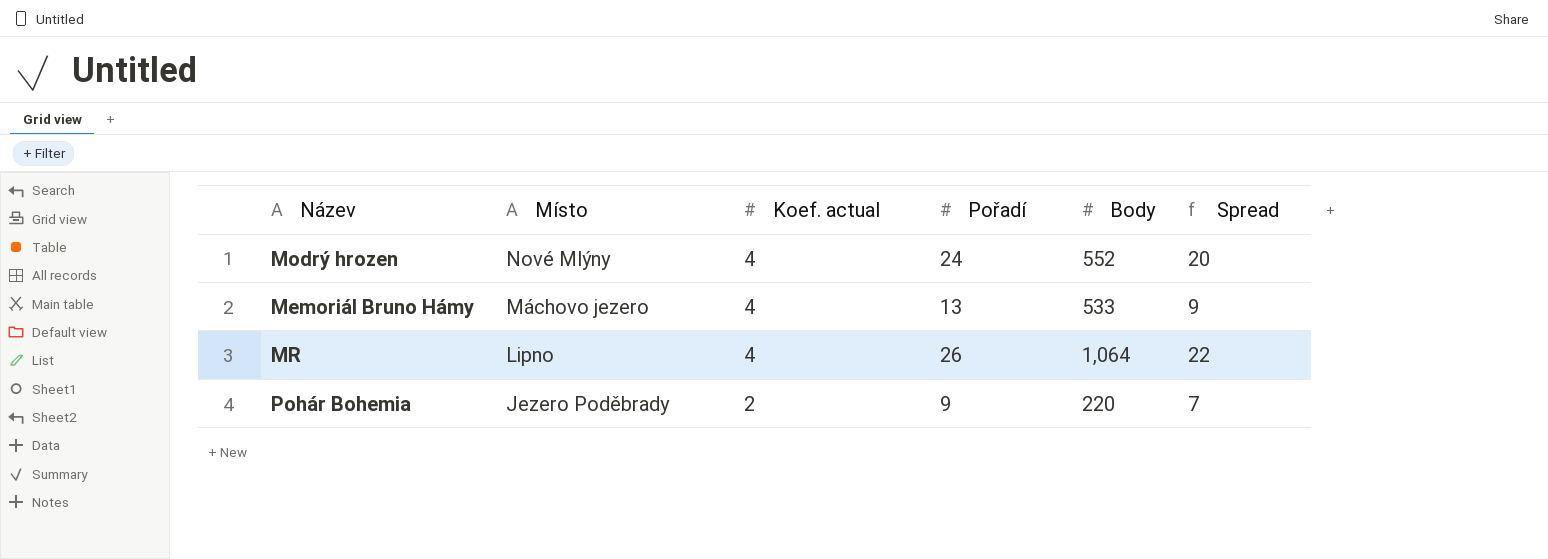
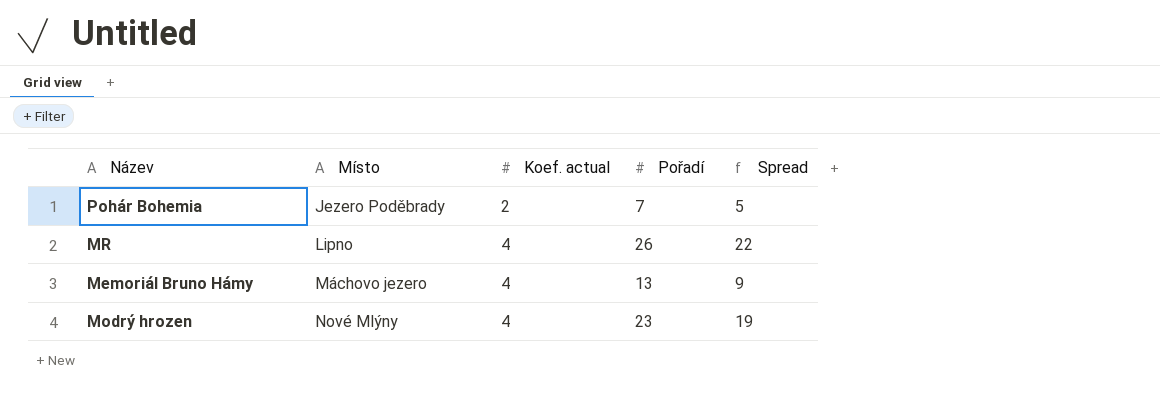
row order: Místo descending -> Místo ascending
column Body | position: 5 -> none
Pohár Bohemia | Pořadí: 9 -> 7
Pohár Bohemia | Spread: 7 -> 5
Modrý hrozen | Pořadí: 24 -> 23
Modrý hrozen | Spread: 20 -> 19

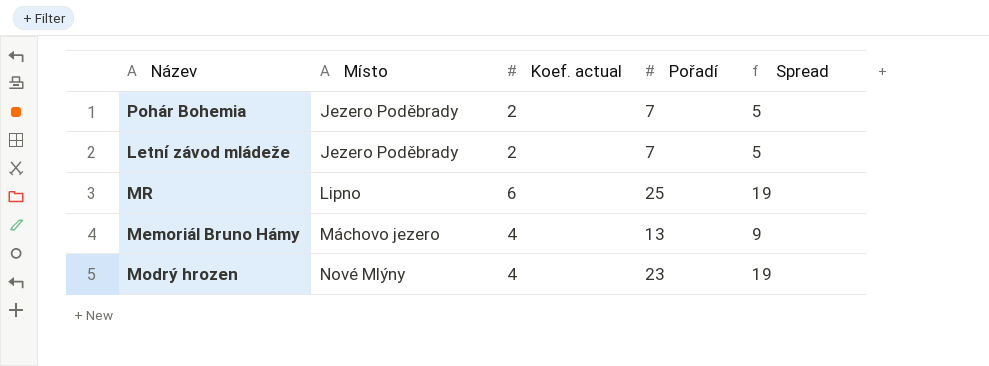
row Letní závod mládeže: none -> Jezero Poděbrady | 2 | 7 | 5
MR | Koef. actual: 4 -> 6
MR | Pořadí: 26 -> 25
MR | Spread: 22 -> 19

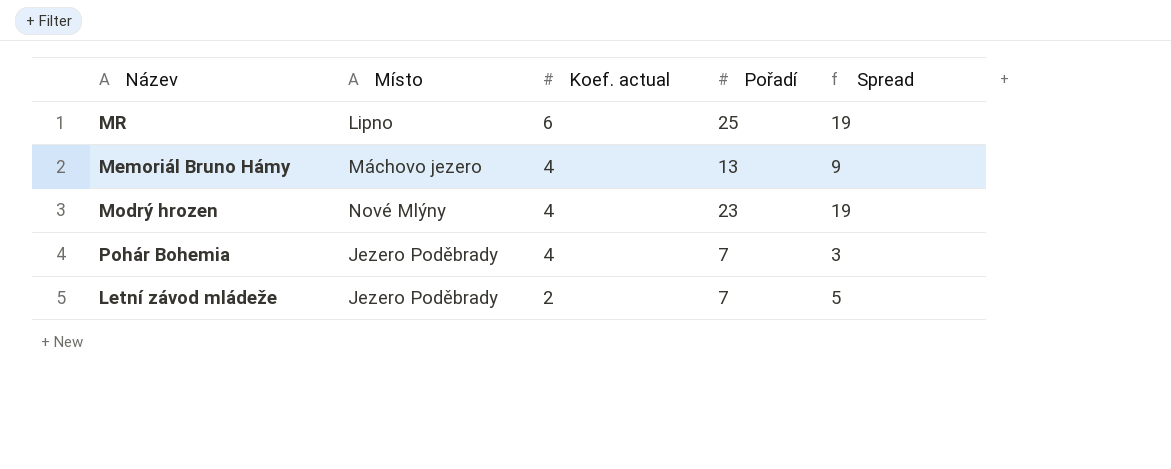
row order: Místo ascending -> Koef. actual descending
Pohár Bohemia | Koef. actual: 2 -> 4
Pohár Bohemia | Spread: 5 -> 3

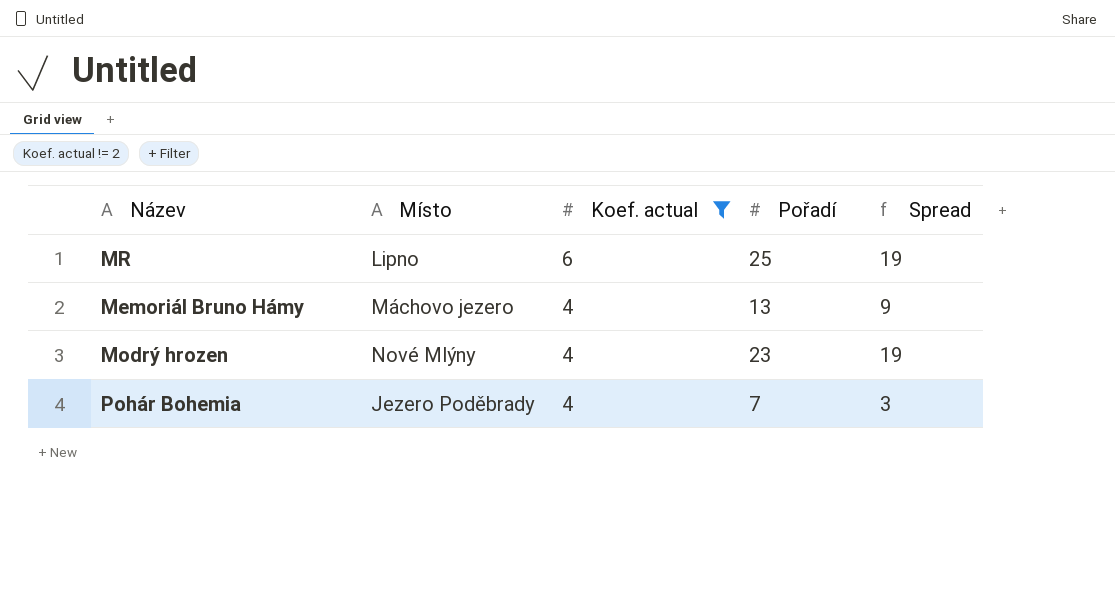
filter: none -> Koef. actual != 2

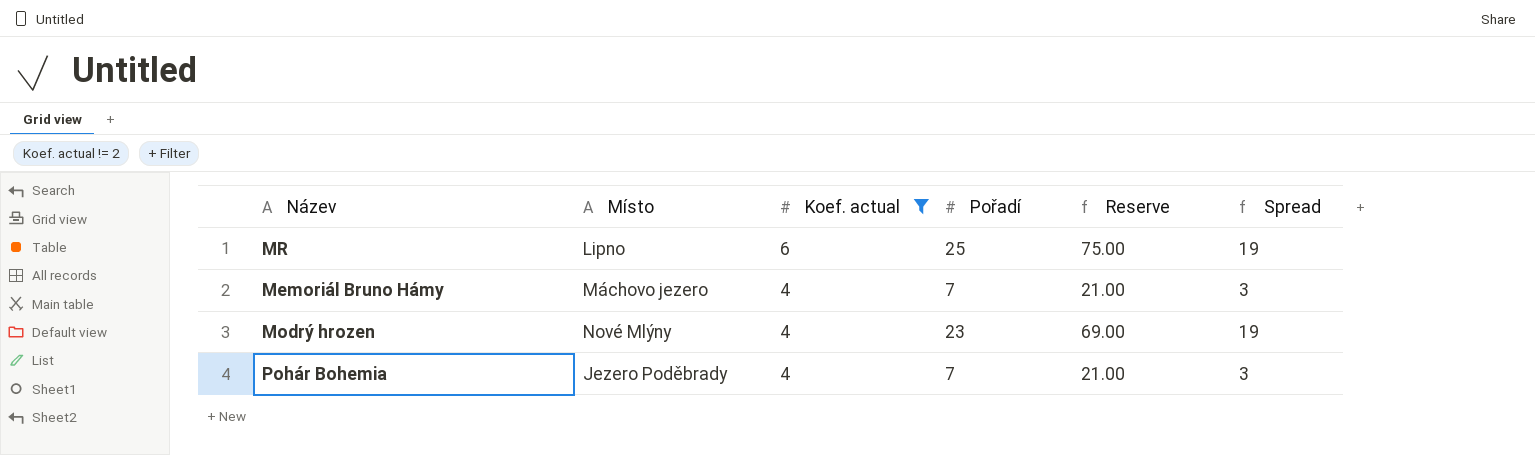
column Reserve | formula: none -> [Pořadí] * 3
Memoriál Bruno Hámy | Pořadí: 13 -> 7
Memoriál Bruno Hámy | Spread: 9 -> 3

